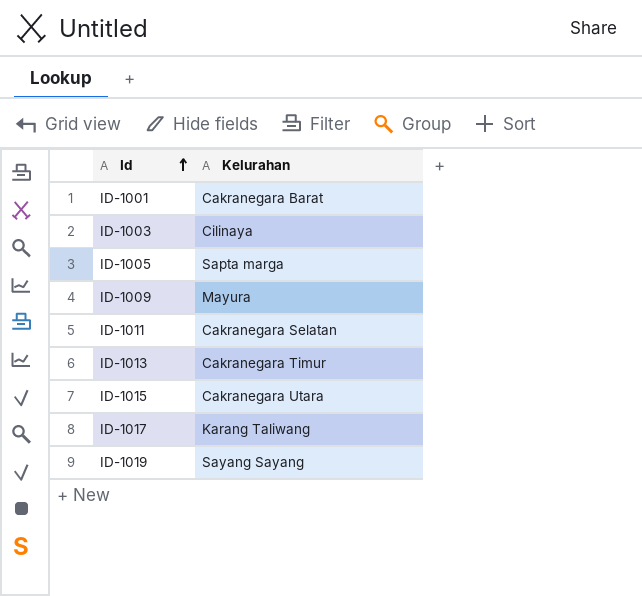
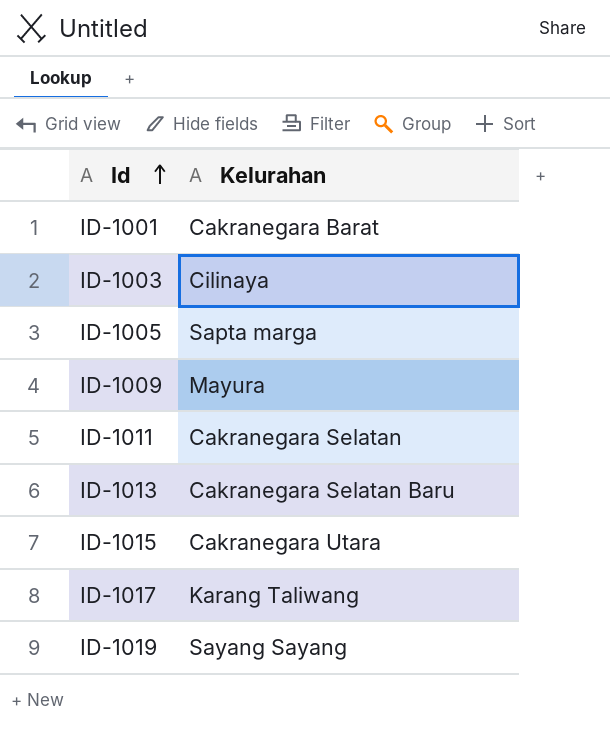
ID-1013 | Kelurahan: Cakranegara Timur -> Cakranegara Selatan Baru

